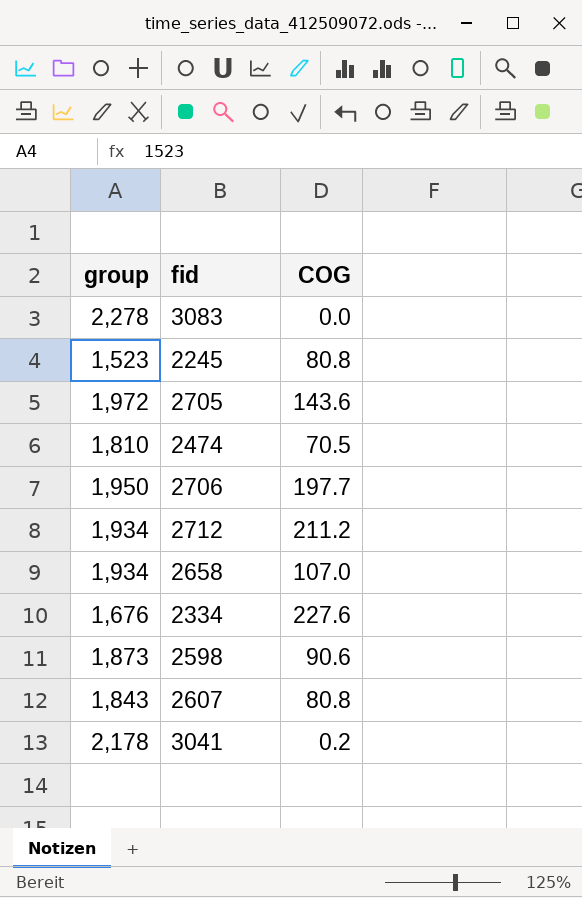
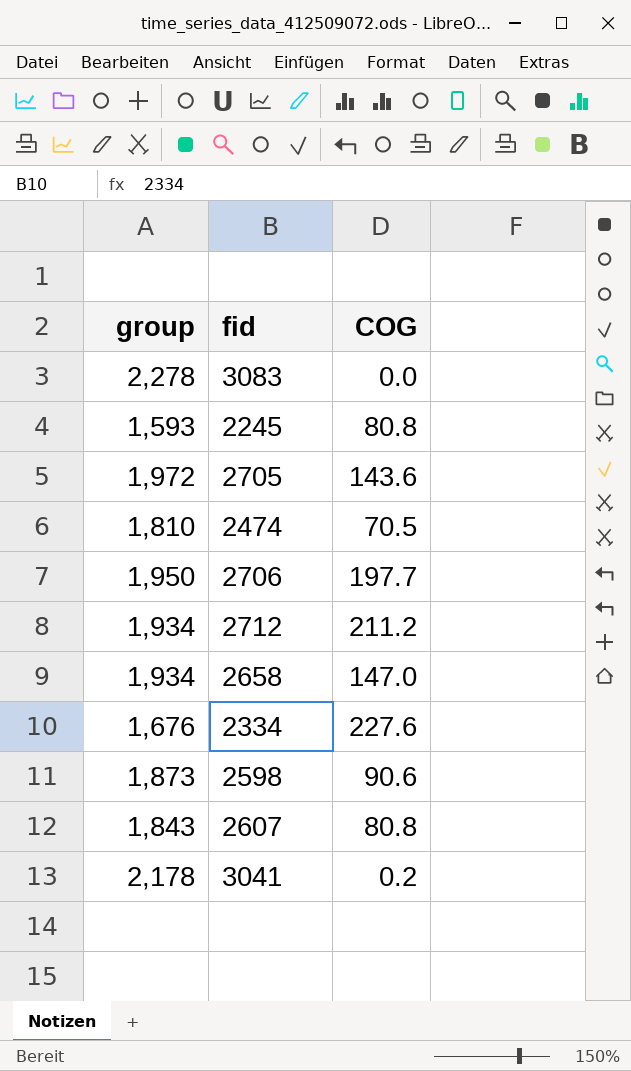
2245 | group: 1,523 -> 1,593
2658 | COG: 107.0 -> 147.0

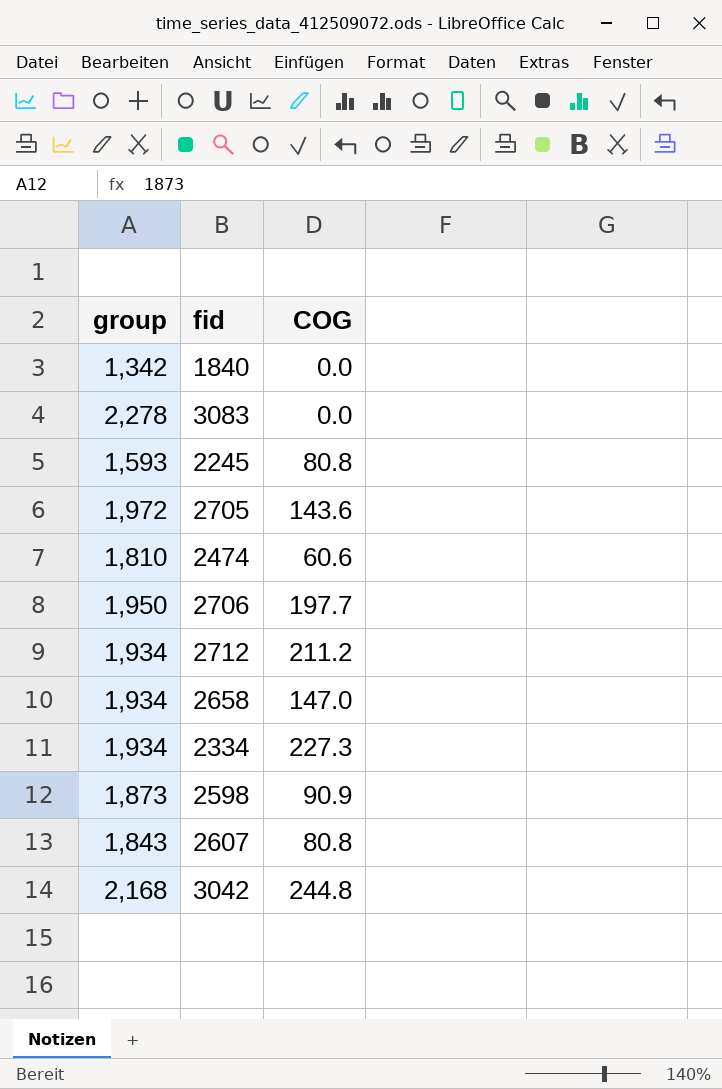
row 3041: 2,178 | 0.2 -> none
row 1840: none -> 1,342 | 0.0
2474 | COG: 70.5 -> 60.6
2334 | group: 1,676 -> 1,934
2334 | COG: 227.6 -> 227.3
2598 | COG: 90.6 -> 90.9
row 3042: none -> 2,168 | 244.8

